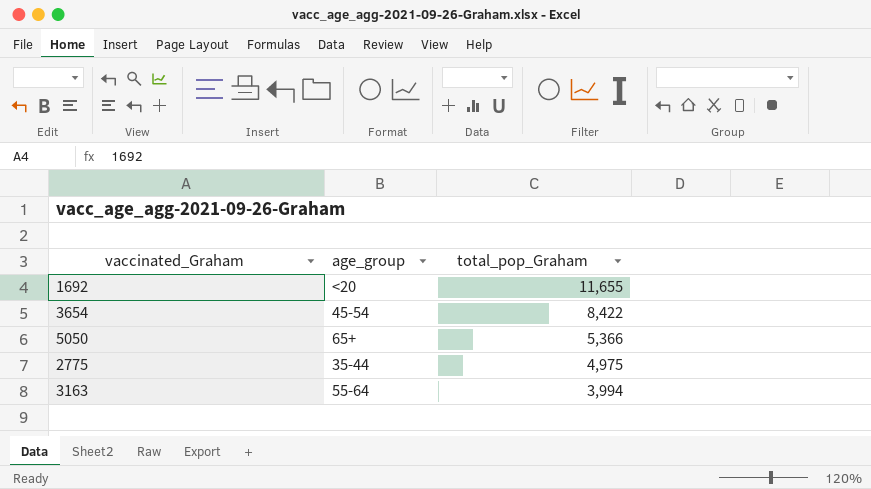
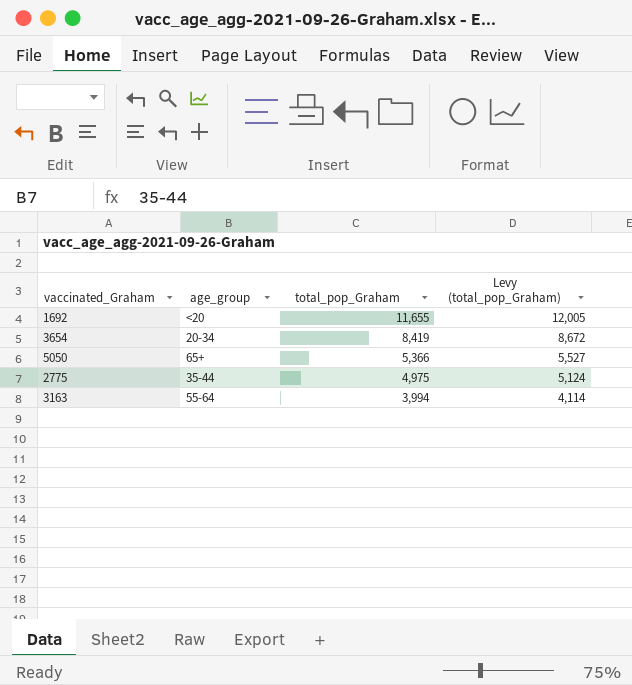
column Levy (total_pop_Graham) | formula: none -> [total_pop_Graham] * 1.03
3654 | age_group: 45-54 -> 20-34
3654 | total_pop_Graham: 8,422 -> 8,419

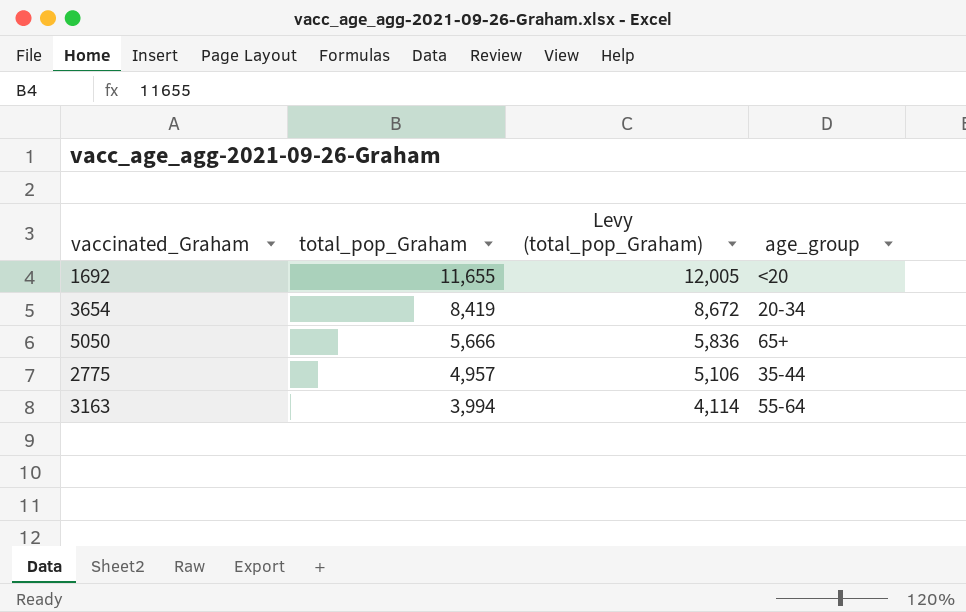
column age_group | position: 2 -> 4
5050 | total_pop_Graham: 5,366 -> 5,666
5050 | Levy (total_pop_Graham): 5,527 -> 5,836
2775 | total_pop_Graham: 4,975 -> 4,957
2775 | Levy (total_pop_Graham): 5,124 -> 5,106

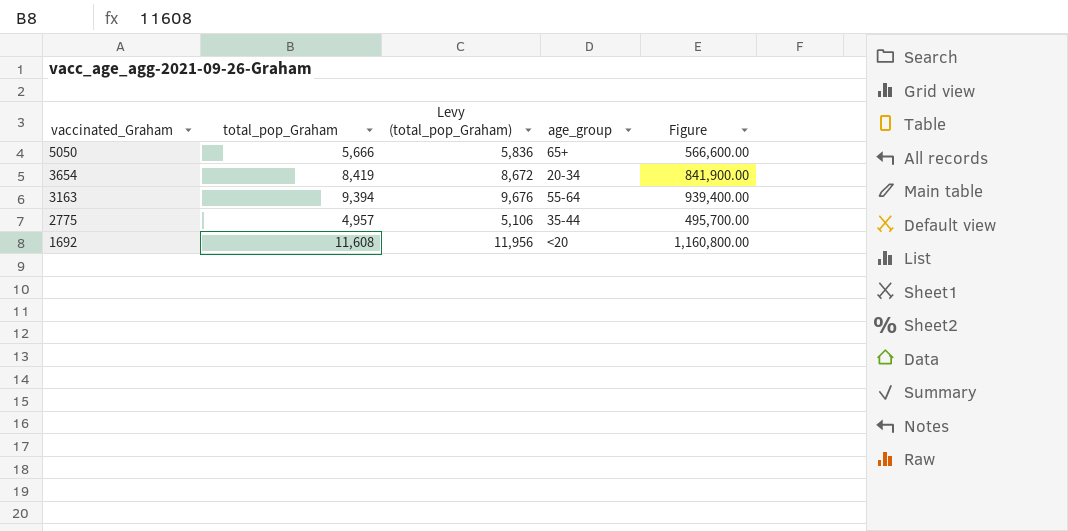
row order: total_pop_Graham descending -> vaccinated_Graham descending
column Figure | formula: none -> [total_pop_Graham] * 100
3163 | total_pop_Graham: 3,994 -> 9,394
3163 | Levy (total_pop_Graham): 4,114 -> 9,676
1692 | total_pop_Graham: 11,655 -> 11,608
1692 | Levy (total_pop_Graham): 12,005 -> 11,956

